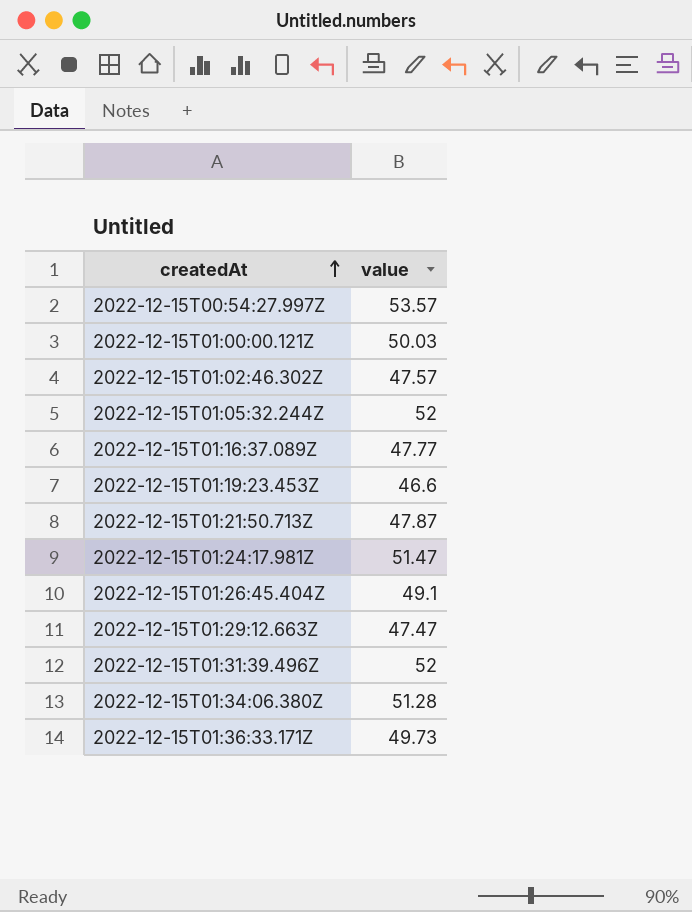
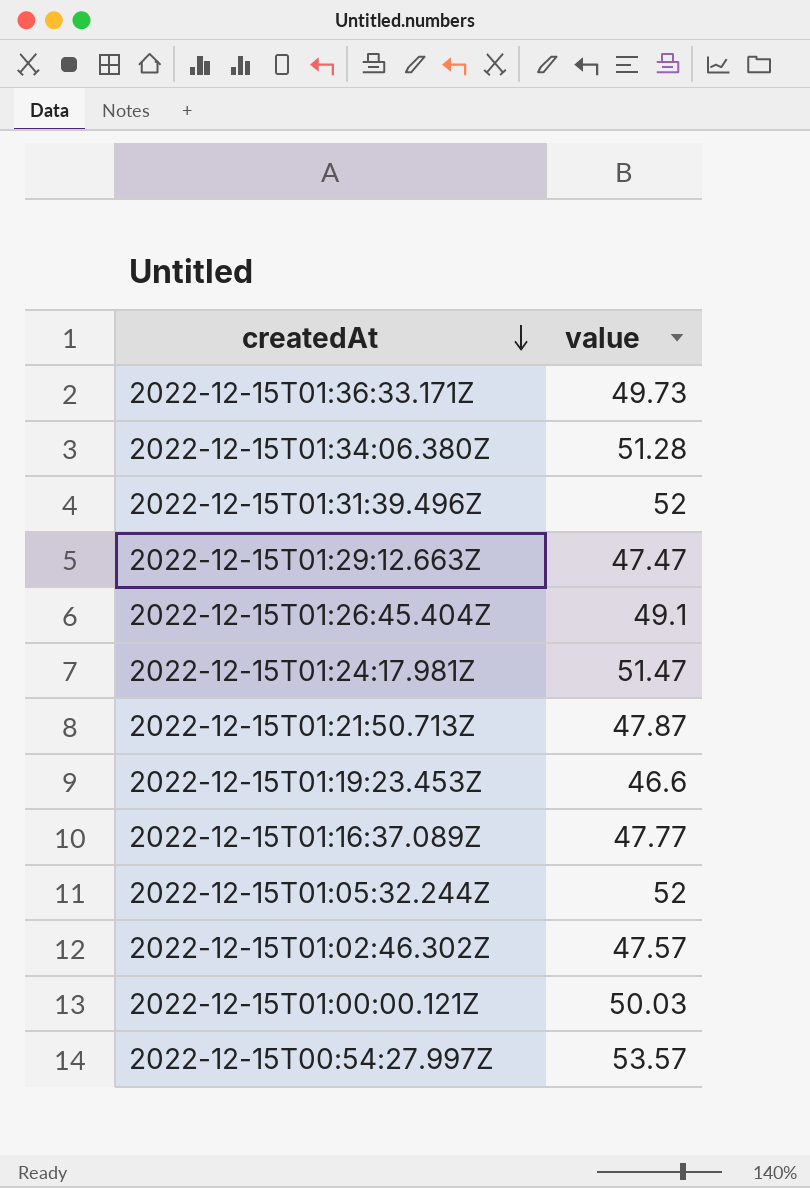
row order: createdAt ascending -> createdAt descending

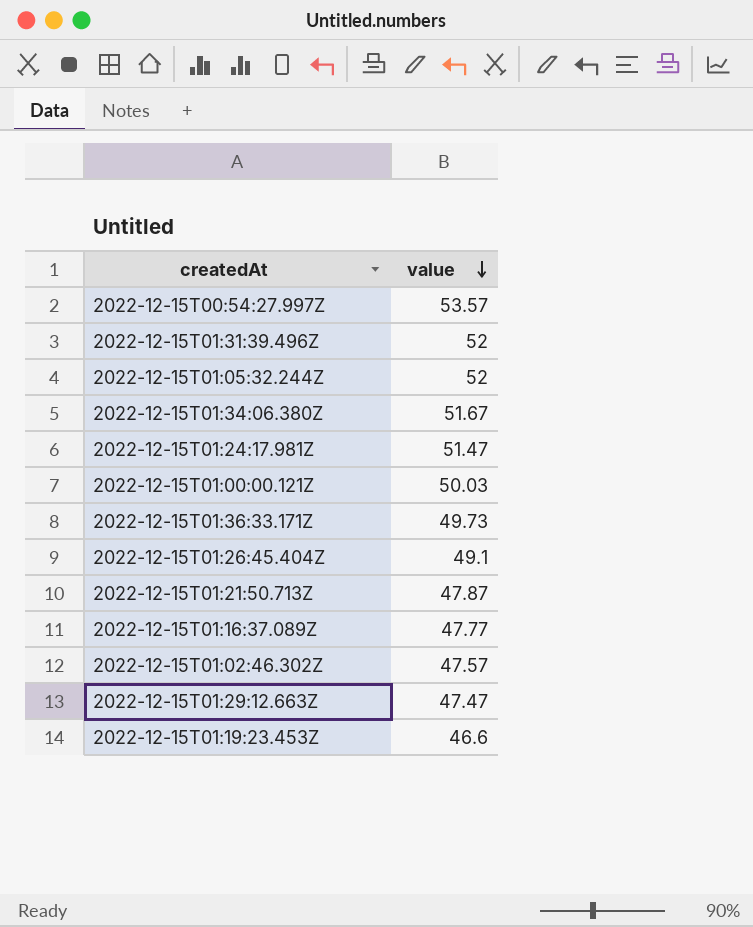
row order: createdAt descending -> value descending
2022-12-15T01:34:06.380Z | value: 51.28 -> 51.67

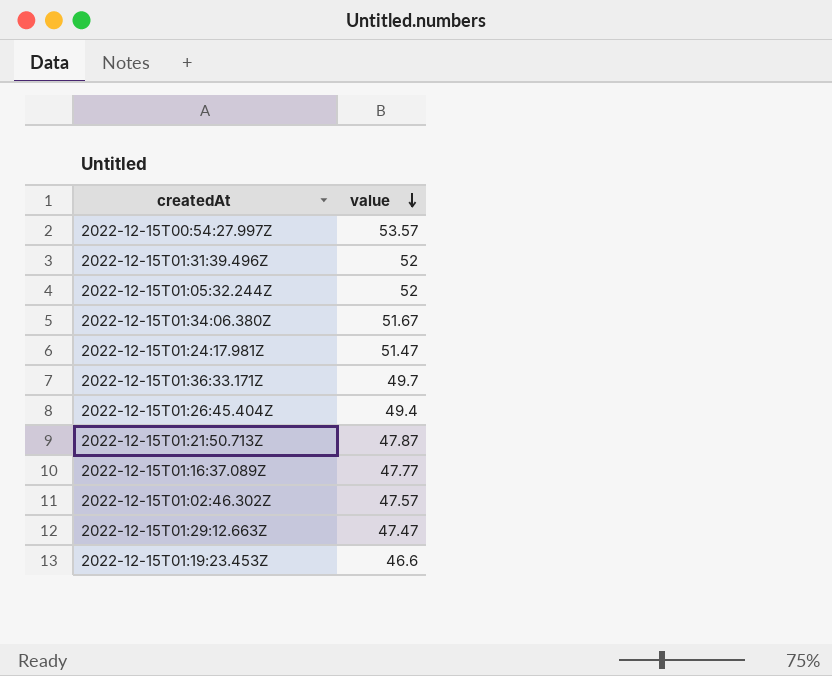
row 2022-12-15T01:00:00.121Z: 50.03 -> none
2022-12-15T01:36:33.171Z | value: 49.73 -> 49.7
2022-12-15T01:26:45.404Z | value: 49.1 -> 49.4

